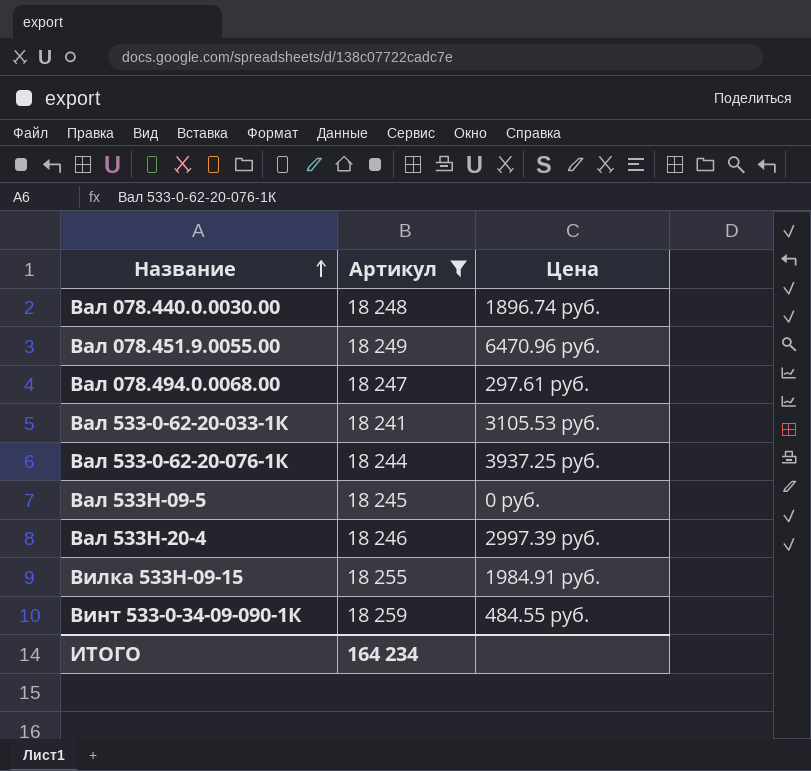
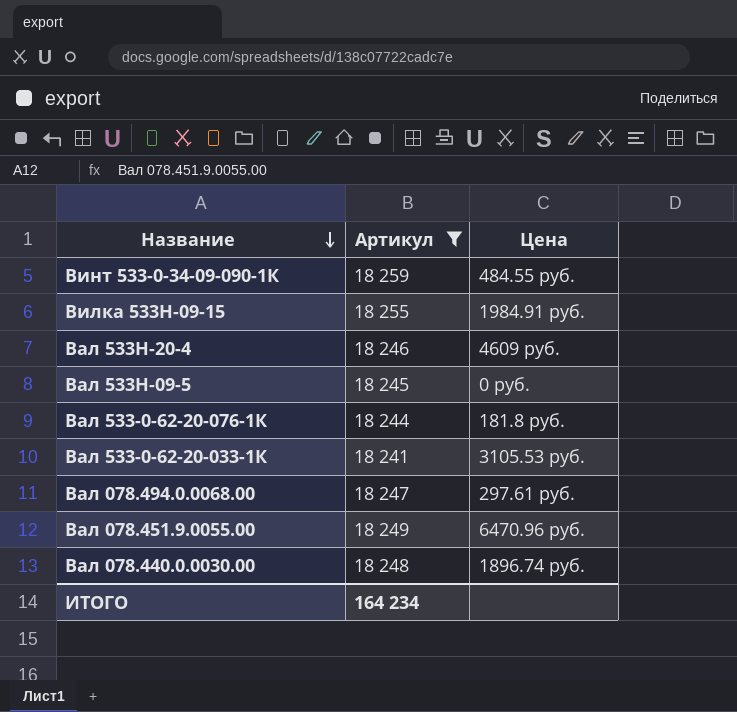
row order: Название ascending -> Название descending
Вал 533Н-20-4 | Цена: 2997.39 руб. -> 4609 руб.
Вал 533-0-62-20-076-1К | Цена: 3937.25 руб. -> 181.8 руб.

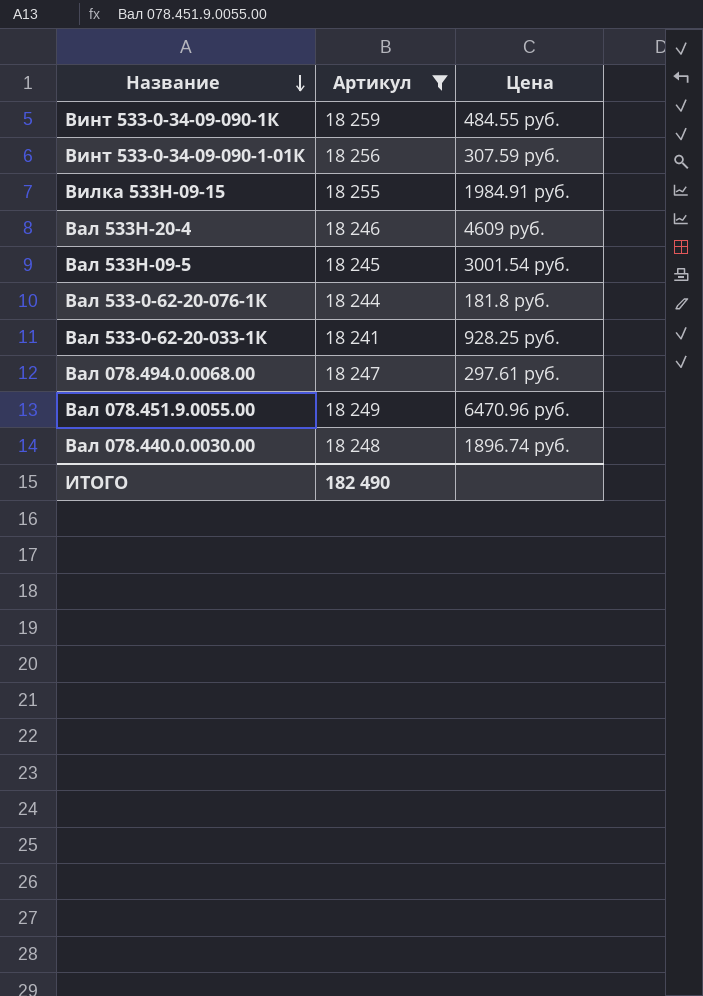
row Винт 533-0-34-09-090-1-01К: none -> 18 256 | 307.59 руб.
Вал 533Н-09-5 | Цена: 0 руб. -> 3001.54 руб.
Вал 533-0-62-20-033-1К | Цена: 3105.53 руб. -> 928.25 руб.
ИТОГО | Артикул: 164 234 -> 182 490

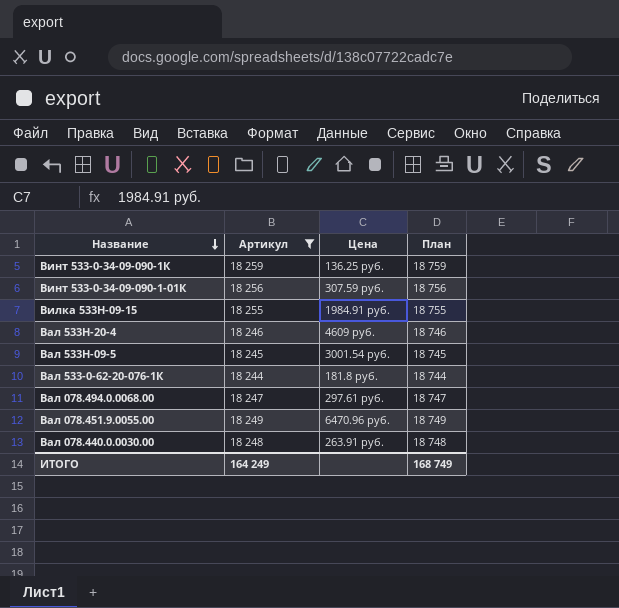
column План | formula: none -> [Артикул] + 500
row Вал 533-0-62-20-033-1К: 18 241 | 928.25 руб. -> none
Винт 533-0-34-09-090-1К | Цена: 484.55 руб. -> 136.25 руб.
Вал 078.440.0.0030.00 | Цена: 1896.74 руб. -> 263.91 руб.
ИТОГО | Артикул: 182 490 -> 164 249

